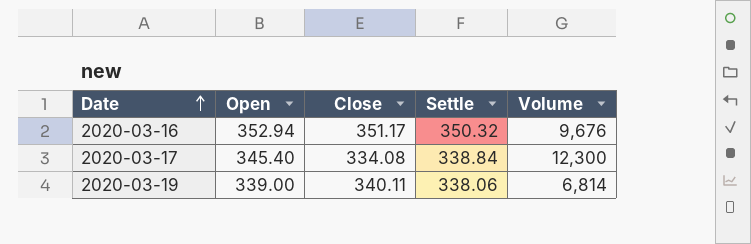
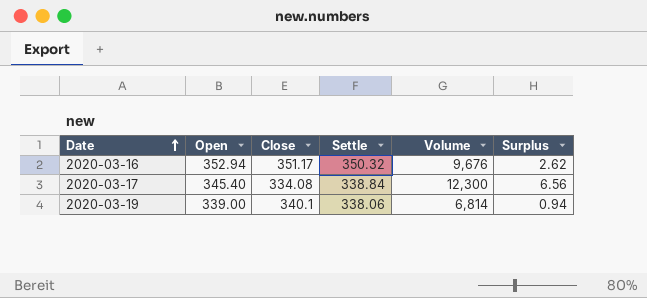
column Surplus | formula: none -> [Open] - [Settle]
2020-03-19 | Close: 340.11 -> 340.1

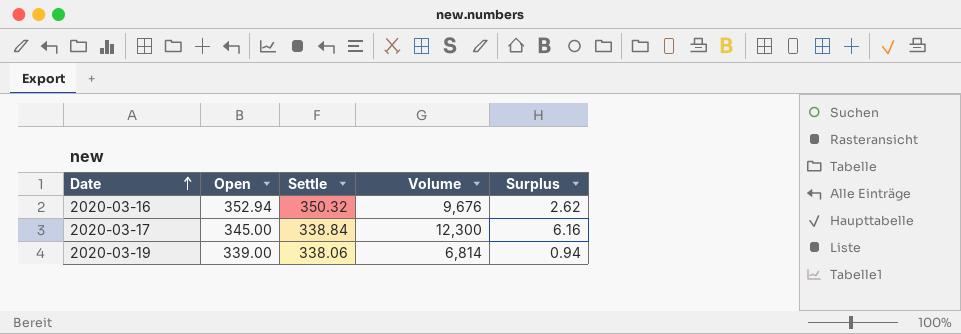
column Close | position: 3 -> none
2020-03-17 | Open: 345.40 -> 345.00
2020-03-17 | Surplus: 6.56 -> 6.16

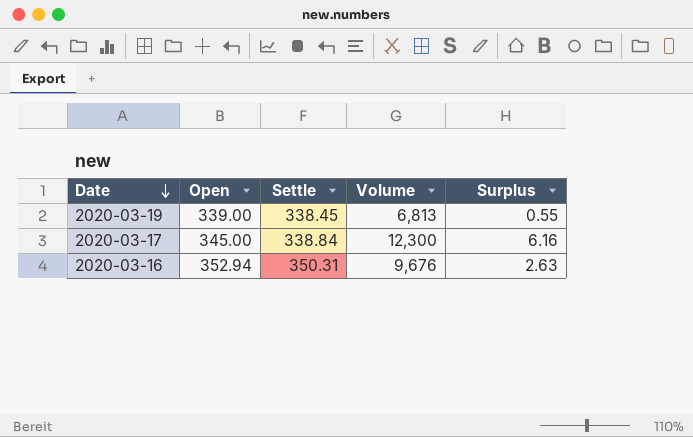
row order: Date ascending -> Date descending
2020-03-19 | Settle: 338.06 -> 338.45
2020-03-19 | Volume: 6,814 -> 6,813
2020-03-19 | Surplus: 0.94 -> 0.55
2020-03-16 | Settle: 350.32 -> 350.31
2020-03-16 | Surplus: 2.62 -> 2.63

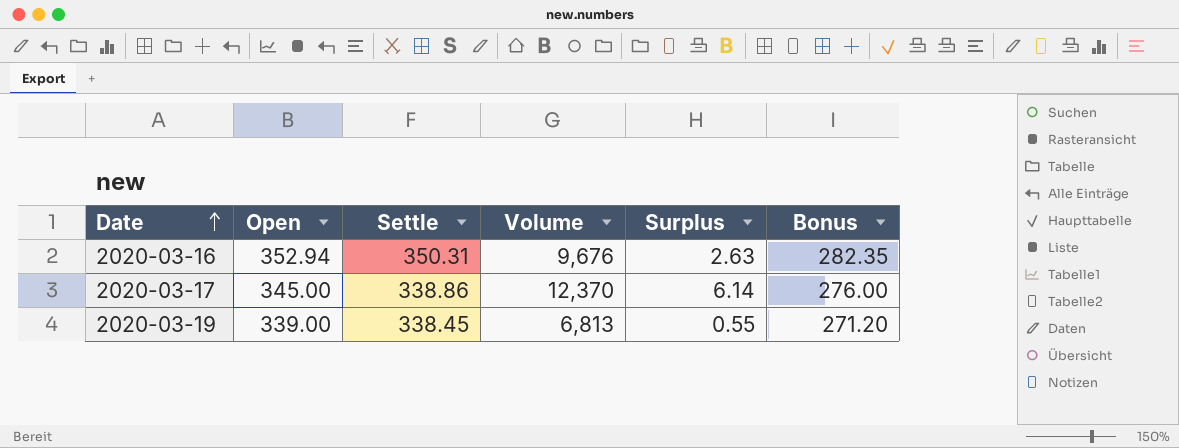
row order: Date descending -> Date ascending
column Bonus | formula: none -> [Open] * 0.8
2020-03-17 | Settle: 338.84 -> 338.86
2020-03-17 | Volume: 12,300 -> 12,370
2020-03-17 | Surplus: 6.16 -> 6.14

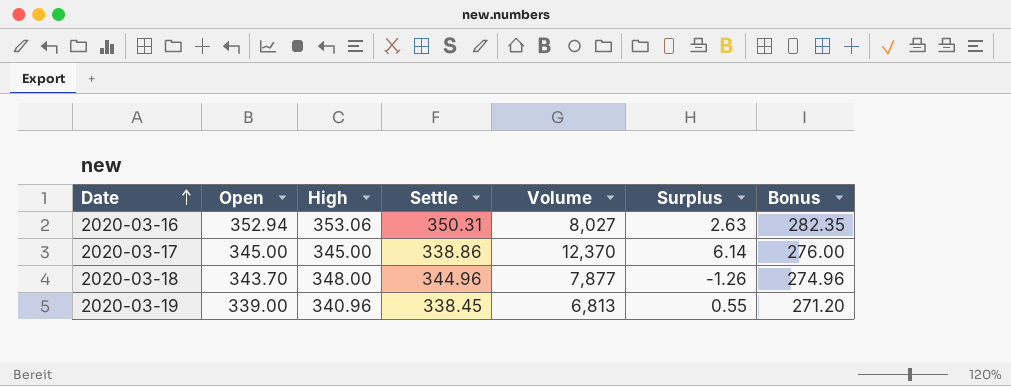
column High | position: none -> 3
2020-03-16 | Volume: 9,676 -> 8,027
row 2020-03-18: none -> 343.70 | 348.00 | 344.96 | 7,877 | -1.26 | 274.96

